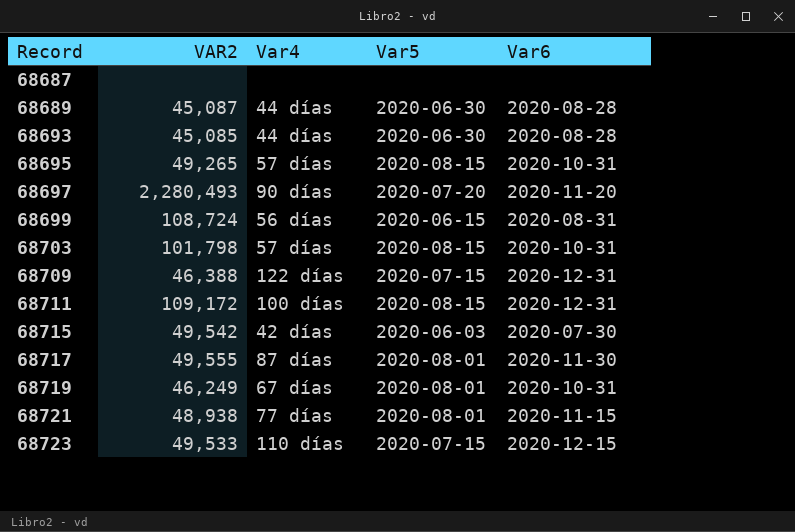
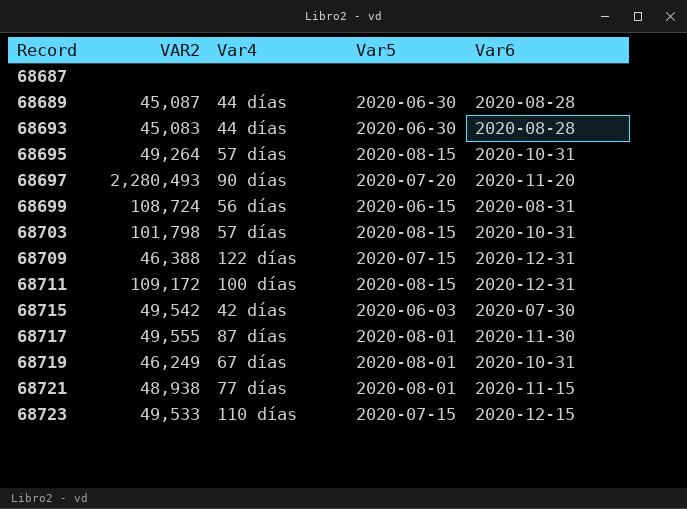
68693 | VAR2: 45,085 -> 45,083
68695 | VAR2: 49,265 -> 49,264

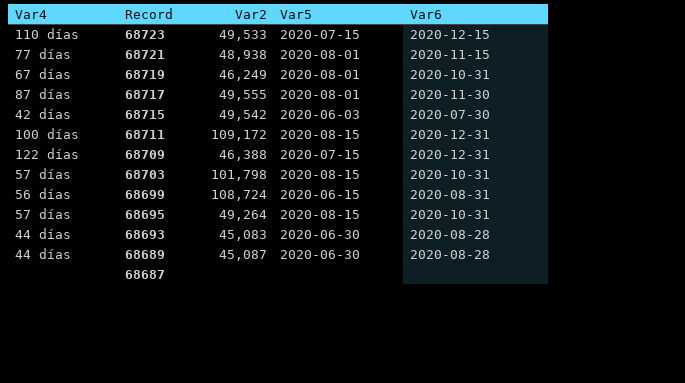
row order: Record ascending -> Record descending
column Var4 | position: 3 -> 1
column name: VAR2 -> Var2
row 68697: 2,280,493 | 90 días | 2020-07-20 | 2020-11-20 -> none

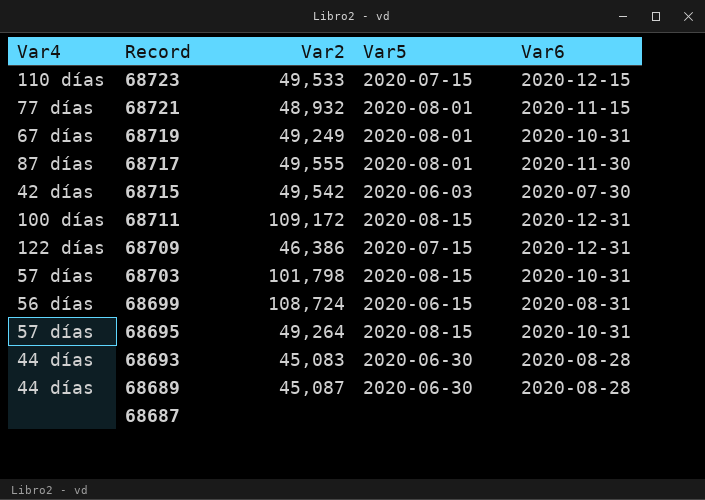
68721 | Var2: 48,938 -> 48,932
68719 | Var2: 46,249 -> 49,249
68709 | Var2: 46,388 -> 46,386

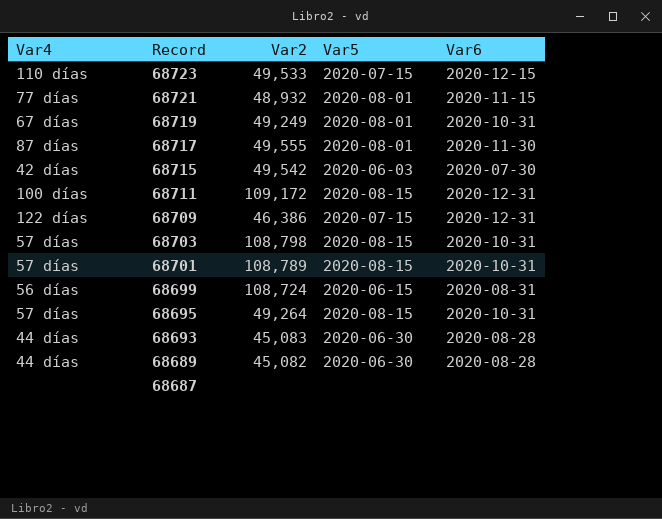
68703 | Var2: 101,798 -> 108,798
row 68701: none -> 57 días | 108,789 | 2020-08-15 | 2020-10-31
68689 | Var2: 45,087 -> 45,082

